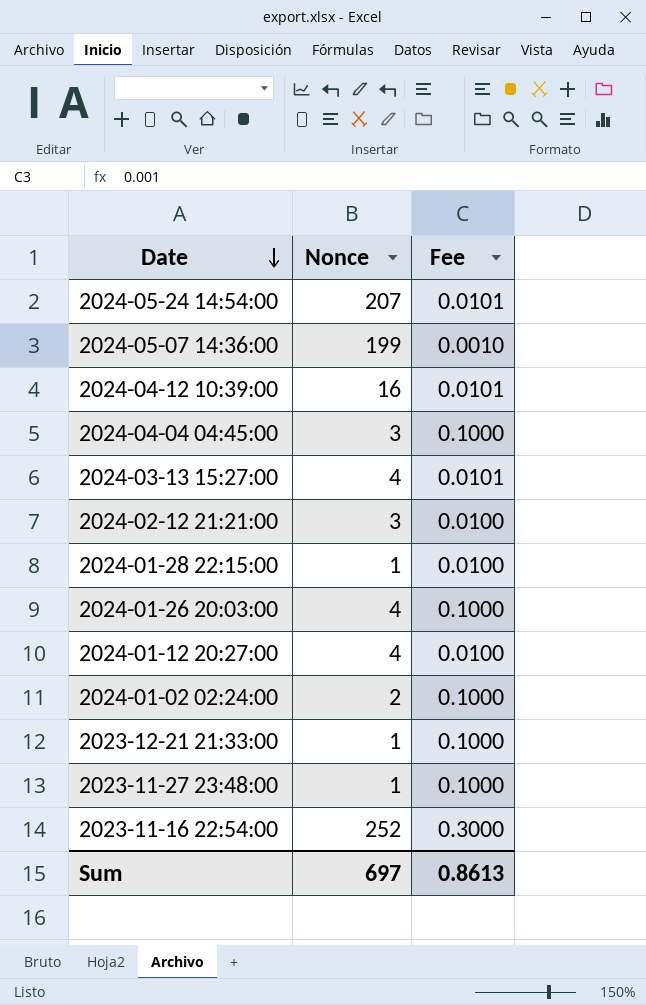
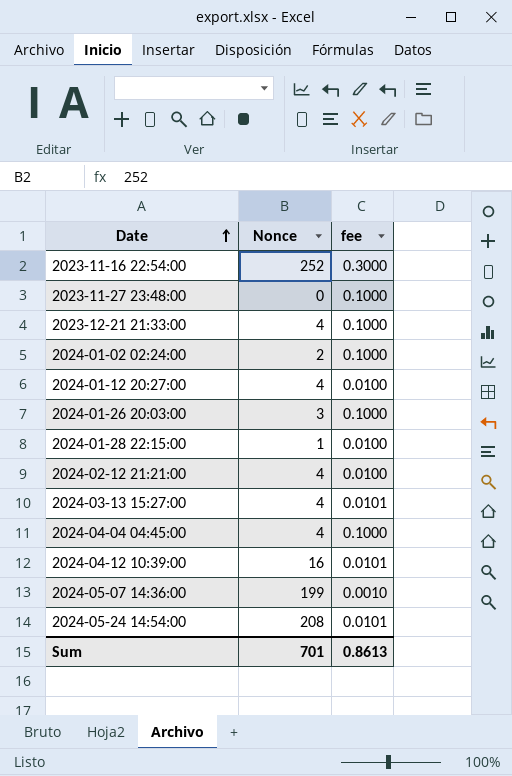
row order: Date descending -> Date ascending
column name: Fee -> fee
2023-11-27 23:48:00 | Nonce: 1 -> 0
2023-12-21 21:33:00 | Nonce: 1 -> 4
2024-01-26 20:03:00 | Nonce: 4 -> 3
2024-02-12 21:21:00 | Nonce: 3 -> 4
2024-04-04 04:45:00 | Nonce: 3 -> 4
2024-05-24 14:54:00 | Nonce: 207 -> 208
Sum | Nonce: 697 -> 701

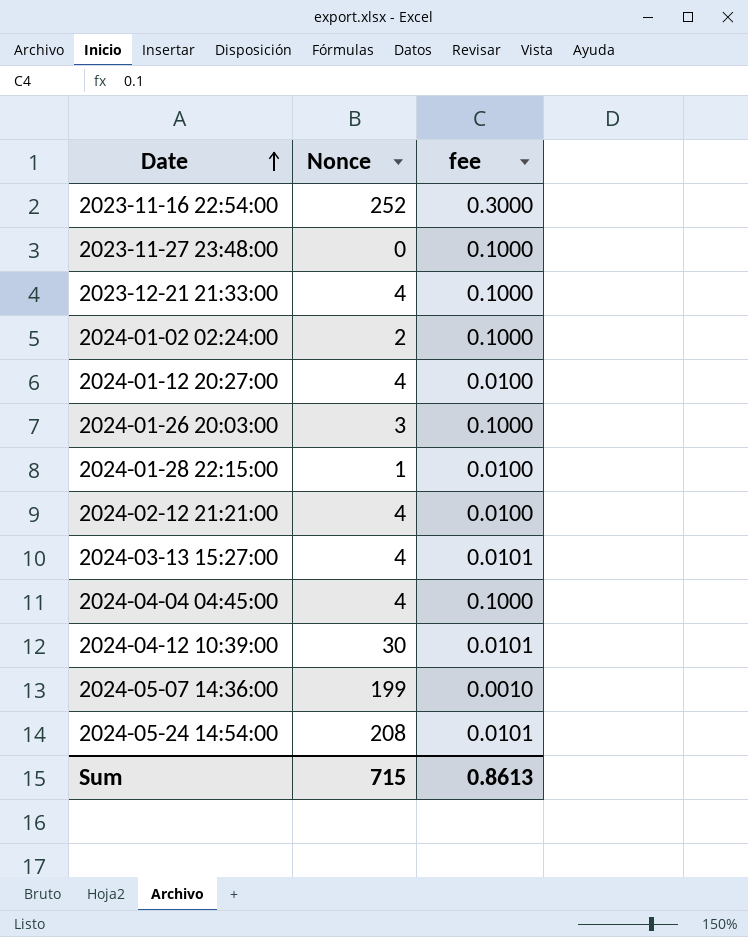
2024-04-12 10:39:00 | Nonce: 16 -> 30
Sum | Nonce: 701 -> 715

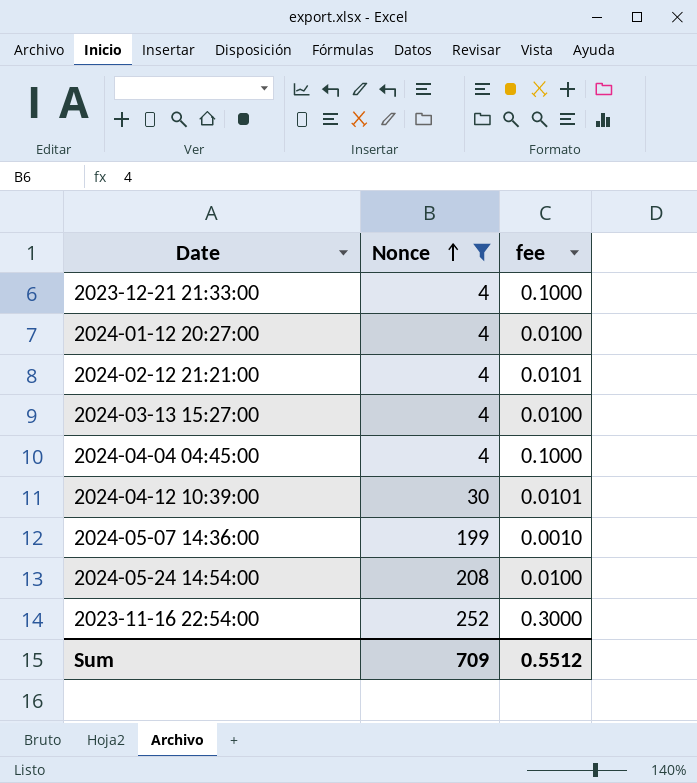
filter: none -> Nonce >= 4
row order: Date ascending -> Nonce ascending
2024-02-12 21:21:00 | fee: 0.0100 -> 0.0101
2024-03-13 15:27:00 | fee: 0.0101 -> 0.0100
2024-05-24 14:54:00 | fee: 0.0101 -> 0.0100
Sum | Nonce: 715 -> 709
Sum | fee: 0.8613 -> 0.5512

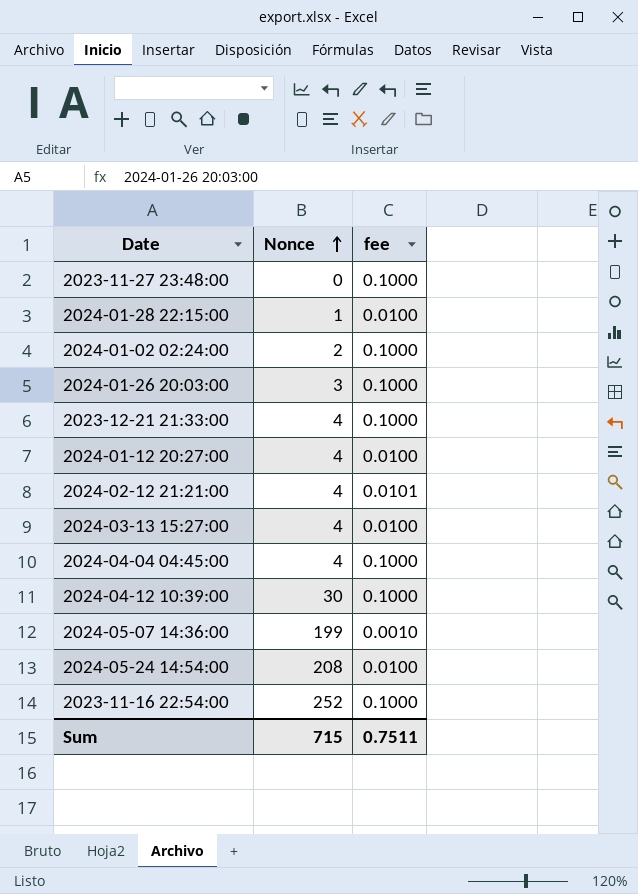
filter: Nonce >= 4 -> none
2024-04-12 10:39:00 | fee: 0.0101 -> 0.1000
2023-11-16 22:54:00 | fee: 0.3000 -> 0.1000
Sum | Nonce: 709 -> 715
Sum | fee: 0.5512 -> 0.7511

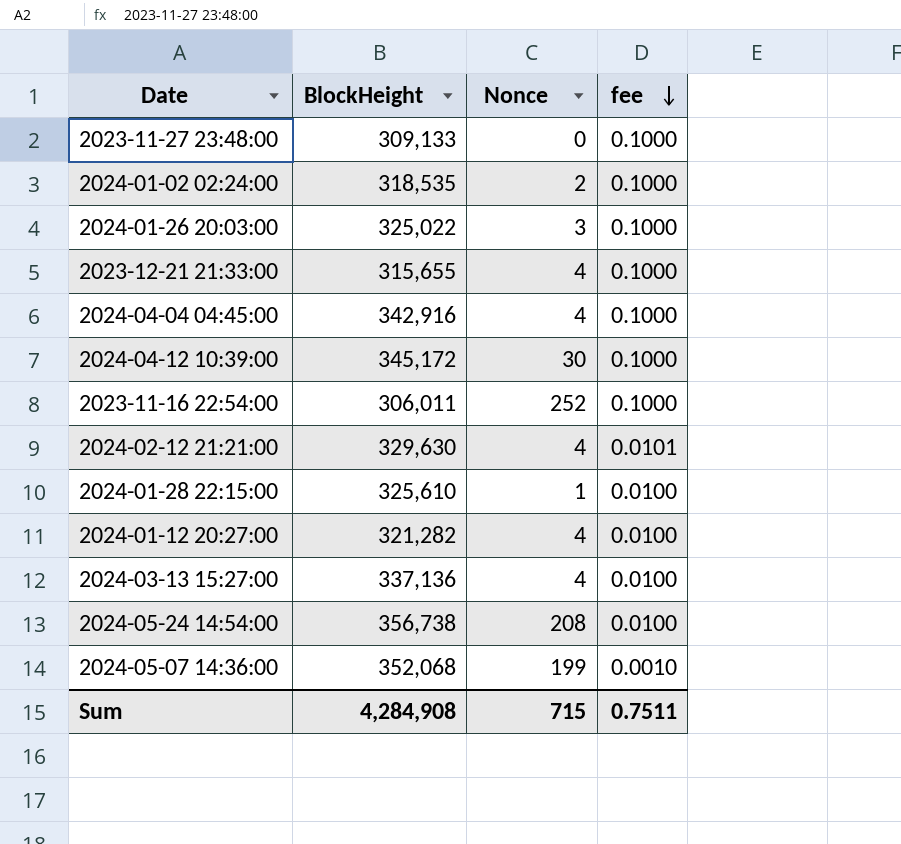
row order: Nonce ascending -> fee descending
column BlockHeight | position: none -> 2

